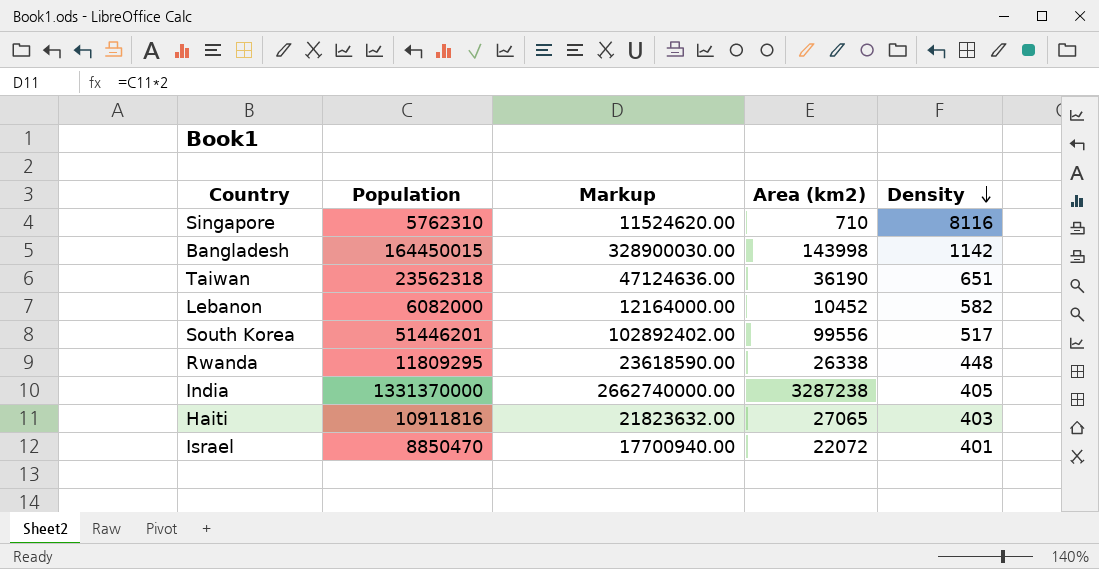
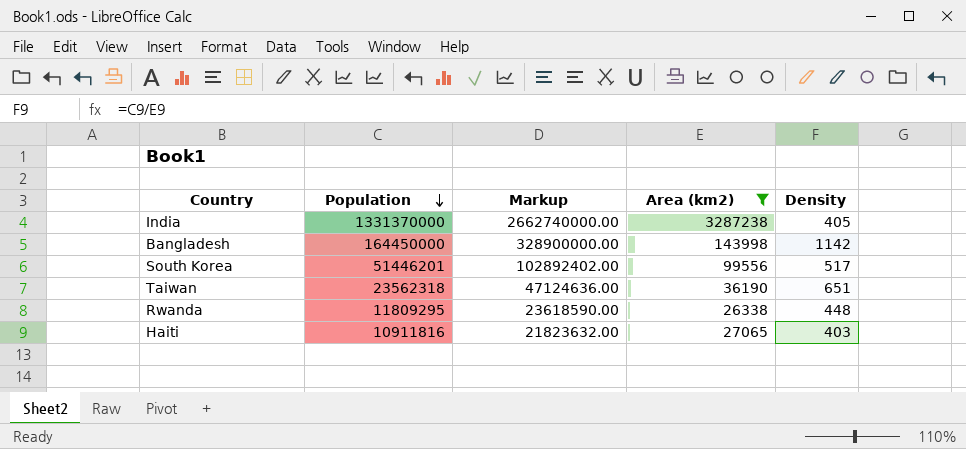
filter: none -> Area (km2) >= 26338
row order: Density descending -> Population descending
Bangladesh | Population: 164450015 -> 164450000
Bangladesh | Markup: 328900030.00 -> 328900000.00

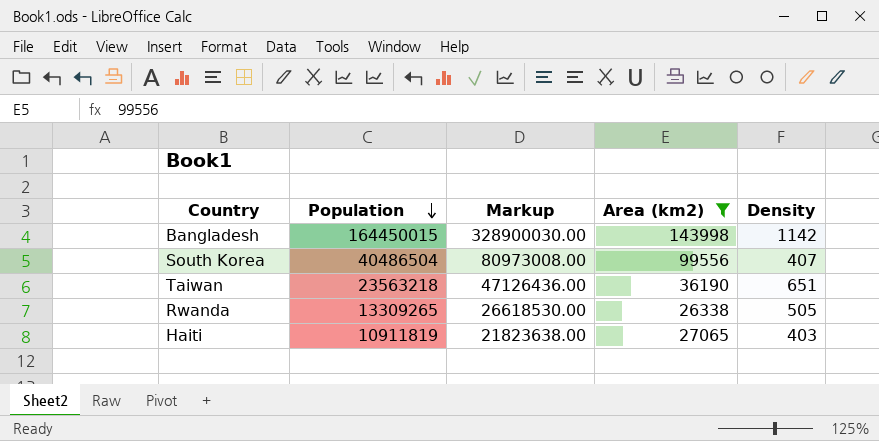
row India: 1331370000 | 2662740000.00 | 3287238 | 405 -> none
Bangladesh | Population: 164450000 -> 164450015
Bangladesh | Markup: 328900000.00 -> 328900030.00
South Korea | Population: 51446201 -> 40486504
South Korea | Markup: 102892402.00 -> 80973008.00
South Korea | Density: 517 -> 407
Taiwan | Population: 23562318 -> 23563218
Taiwan | Markup: 47124636.00 -> 47126436.00
Rwanda | Population: 11809295 -> 13309265
Rwanda | Markup: 23618590.00 -> 26618530.00
Rwanda | Density: 448 -> 505
Haiti | Population: 10911816 -> 10911819
Haiti | Markup: 21823632.00 -> 21823638.00

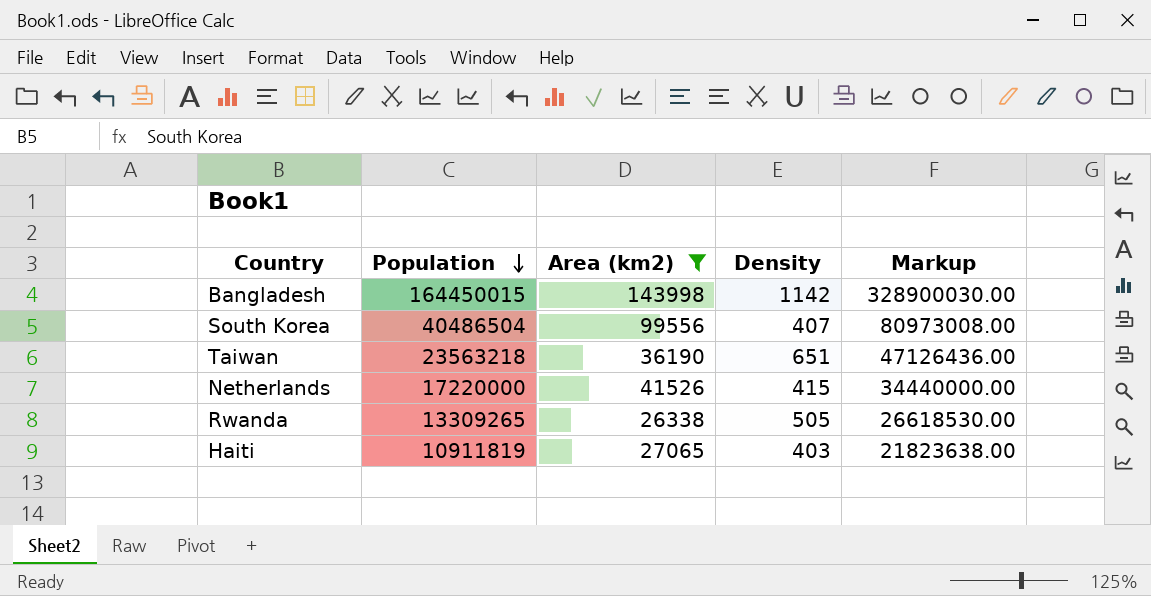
column Markup | position: 3 -> 5
row Netherlands: none -> 17220000 | 41526 | 415 | 34440000.00

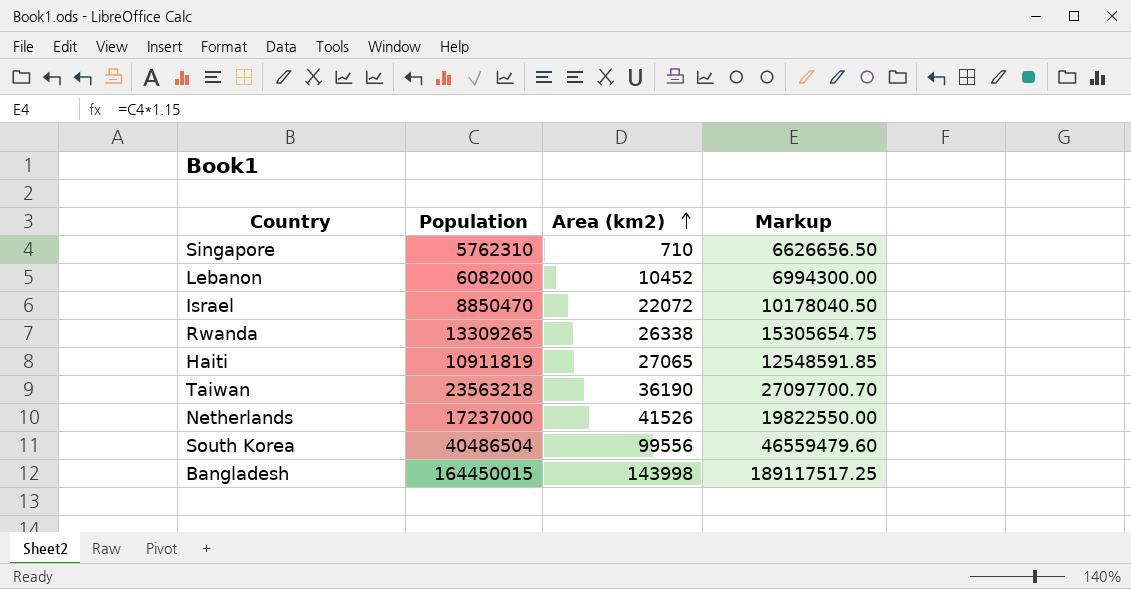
filter: Area (km2) >= 26338 -> none
row order: Population descending -> Area (km2) ascending
column Density | formula: [Population] / [Area (km2)] -> none
column Markup | formula: [Population] * 2 -> [Population] * 1.15
Netherlands | Population: 17220000 -> 17237000

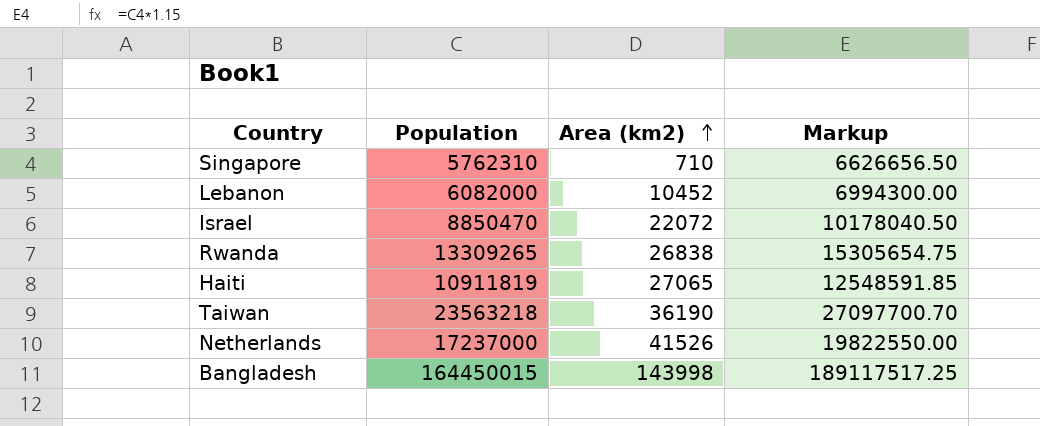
row South Korea: 40486504 | 99556 | 46559479.60 -> none
Rwanda | Area (km2): 26338 -> 26838

